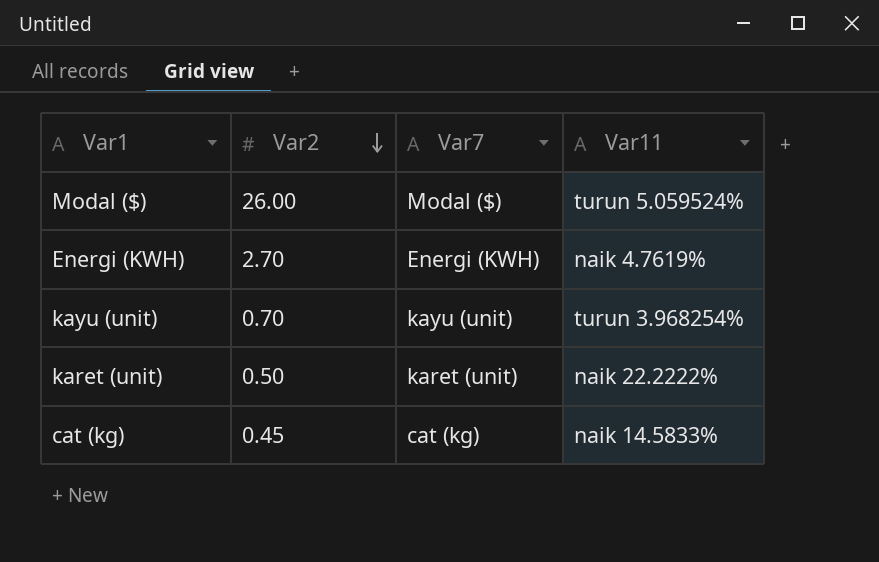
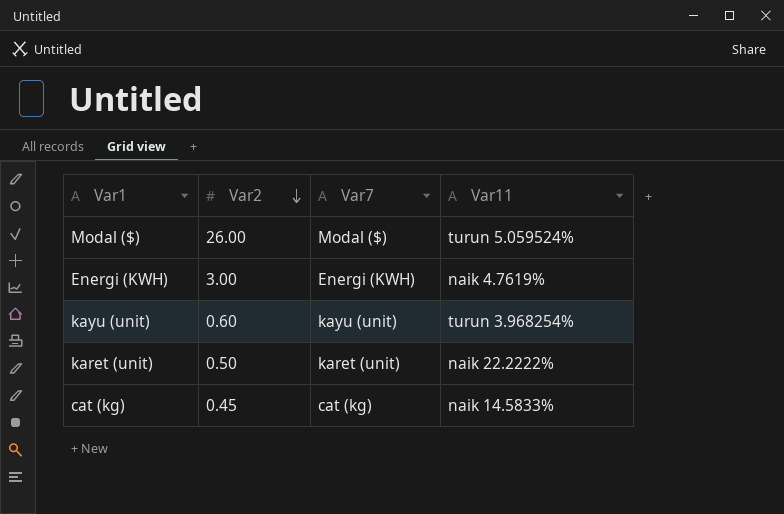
Energi (KWH) | Var2: 2.70 -> 3.00
kayu (unit) | Var2: 0.70 -> 0.60

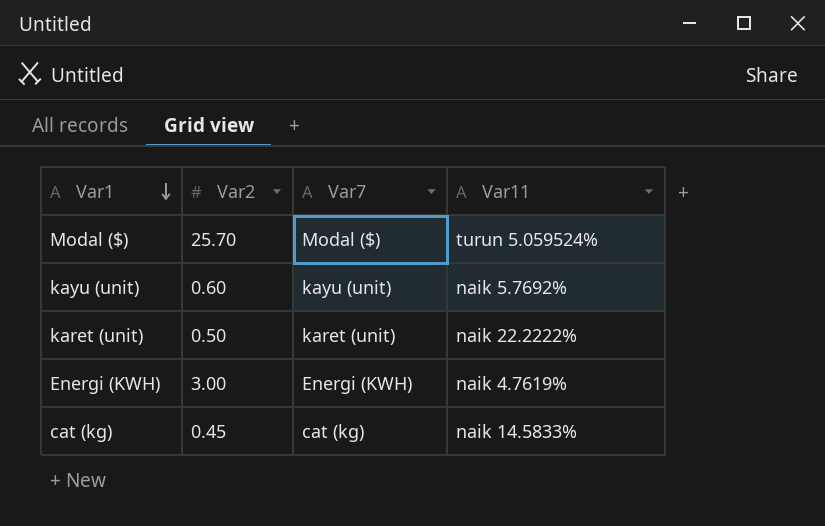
row order: Var2 descending -> Var1 descending
Modal ($) | Var2: 26.00 -> 25.70
kayu (unit) | Var11: turun 3.968254% -> naik 5.7692%

